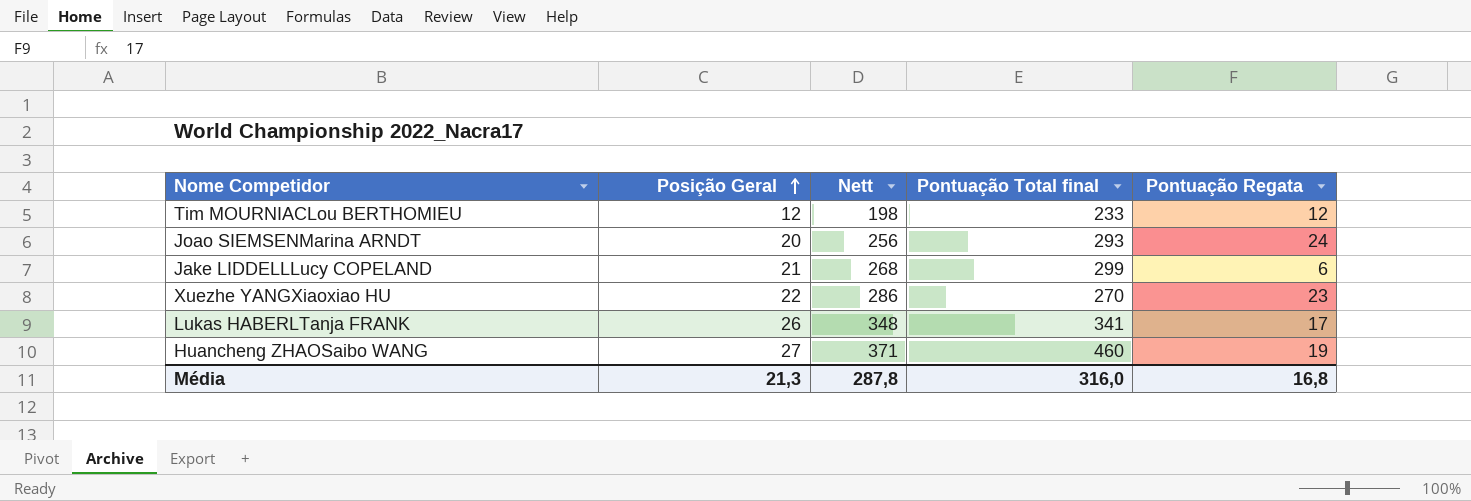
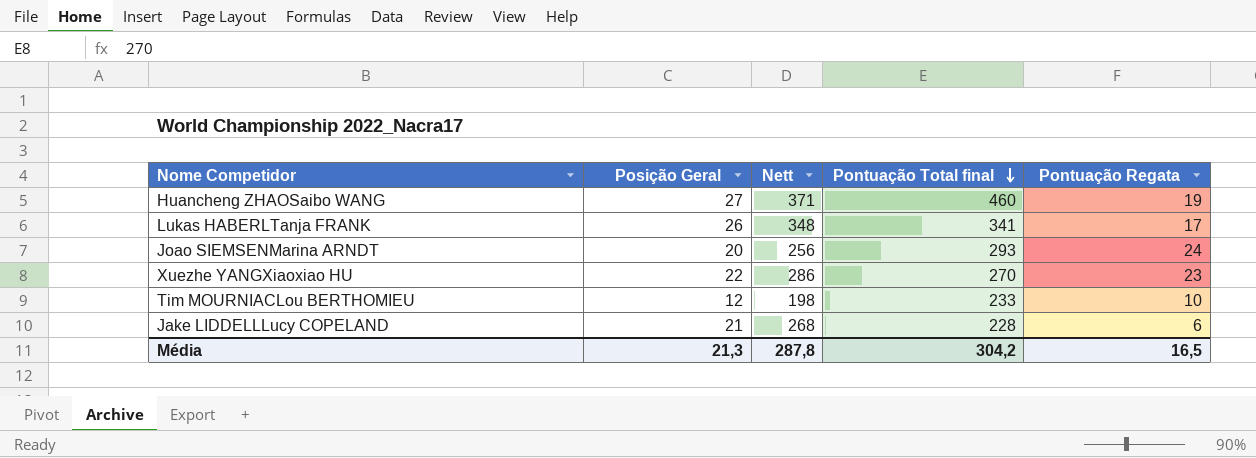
row order: Posição Geral ascending -> Pontuação Total final descending
Tim MOURNIACLou BERTHOMIEU | Pontuação Regata: 12 -> 10
Jake LIDDELLLucy COPELAND | Pontuação Total final: 299 -> 228
Média | Pontuação Total final: 316,0 -> 304,2
Média | Pontuação Regata: 16,8 -> 16,5

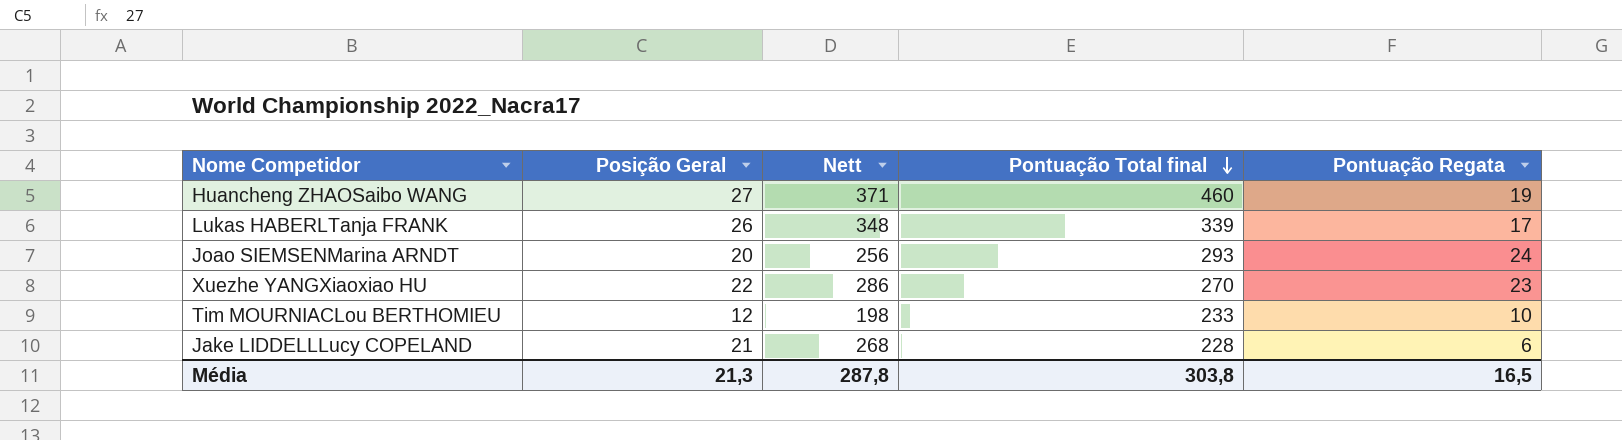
Lukas HABERLTanja FRANK | Pontuação Total final: 341 -> 339
Média | Pontuação Total final: 304,2 -> 303,8

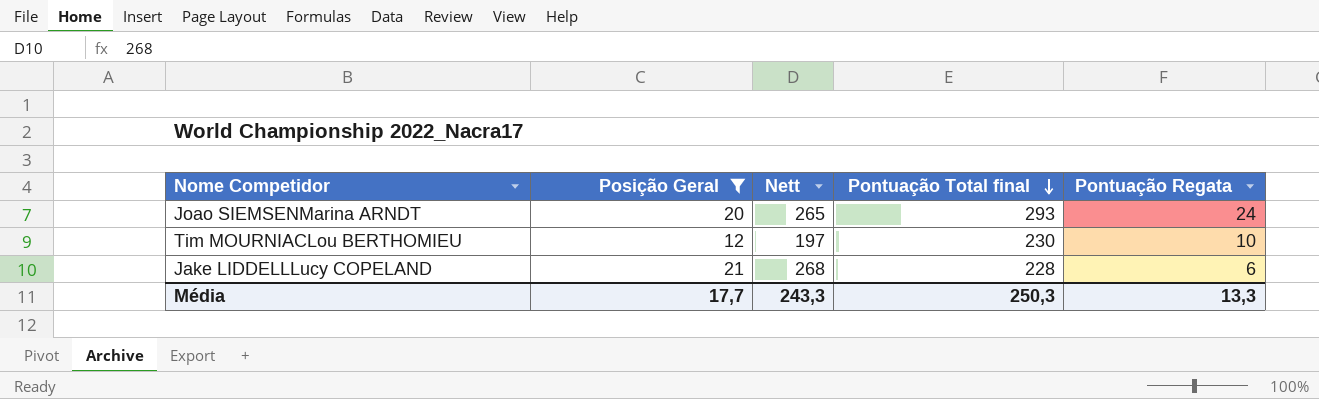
filter: none -> Posição Geral <= 21
Joao SIEMSENMarina ARNDT | Nett: 256 -> 265
Tim MOURNIACLou BERTHOMIEU | Nett: 198 -> 197
Tim MOURNIACLou BERTHOMIEU | Pontuação Total final: 233 -> 230
Média | Posição Geral: 21,3 -> 17,7
Média | Nett: 287,8 -> 243,3
Média | Pontuação Total final: 303,8 -> 250,3
Média | Pontuação Regata: 16,5 -> 13,3

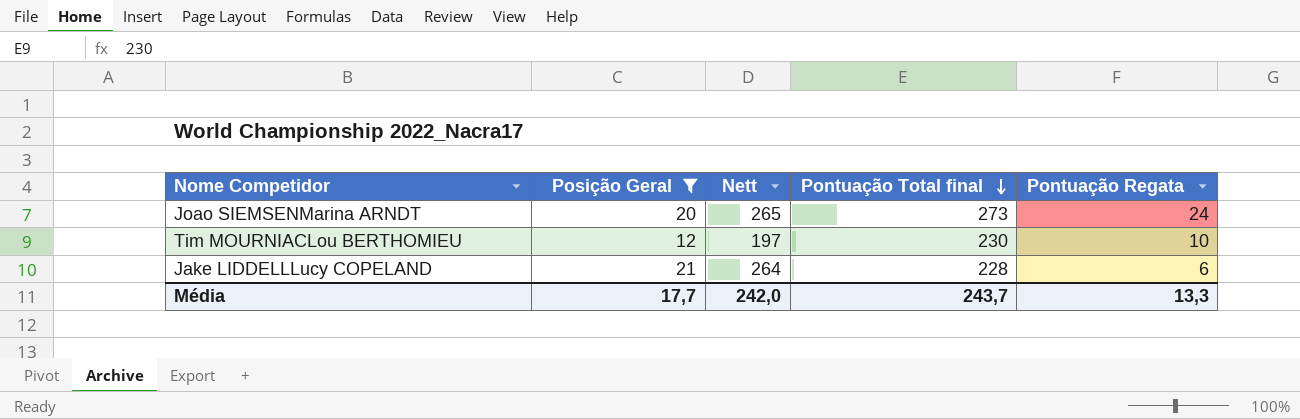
Joao SIEMSENMarina ARNDT | Pontuação Total final: 293 -> 273
Jake LIDDELLLucy COPELAND | Nett: 268 -> 264
Média | Nett: 243,3 -> 242,0
Média | Pontuação Total final: 250,3 -> 243,7

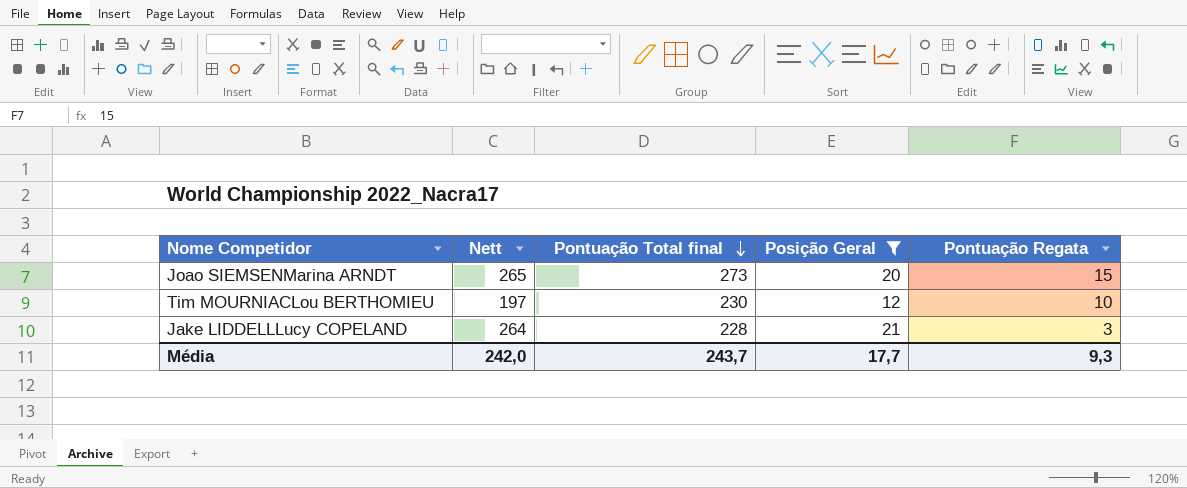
column Posição Geral | position: 2 -> 4
Joao SIEMSENMarina ARNDT | Pontuação Regata: 24 -> 15
Jake LIDDELLLucy COPELAND | Pontuação Regata: 6 -> 3
Média | Pontuação Regata: 13,3 -> 9,3

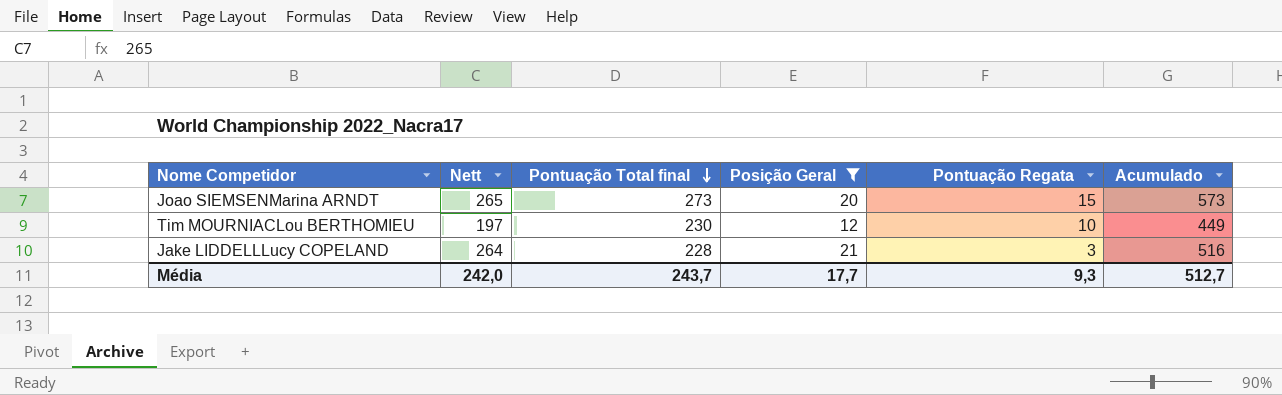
column Acumulado | formula: none -> [Nett] + [Pontuação Total final] + [Posição Geral] + [Pontuação Regata]

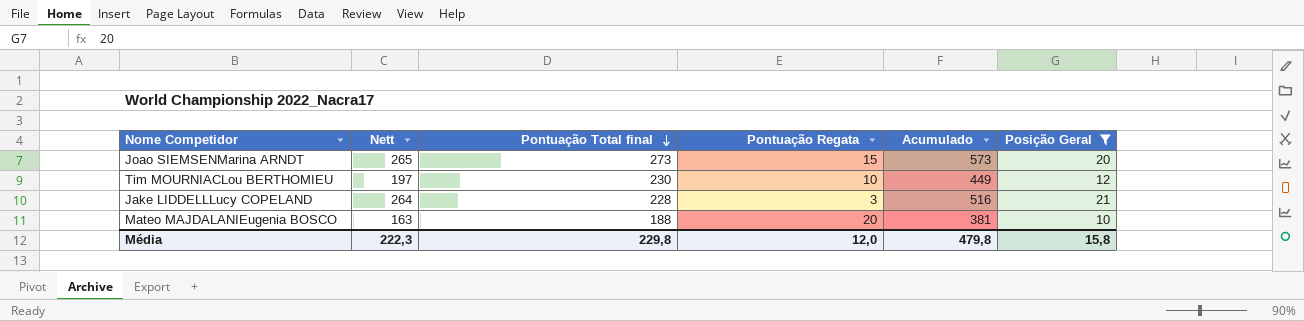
column Posição Geral | position: 4 -> 6
row Mateo MAJDALANIEugenia BOSCO: none -> 163 | 188 | 20 | 381 | 10
Média | Nett: 242,0 -> 222,3
Média | Pontuação Total final: 243,7 -> 229,8
Média | Pontuação Regata: 9,3 -> 12,0
Média | Acumulado: 512,7 -> 479,8
Média | Posição Geral: 17,7 -> 15,8

